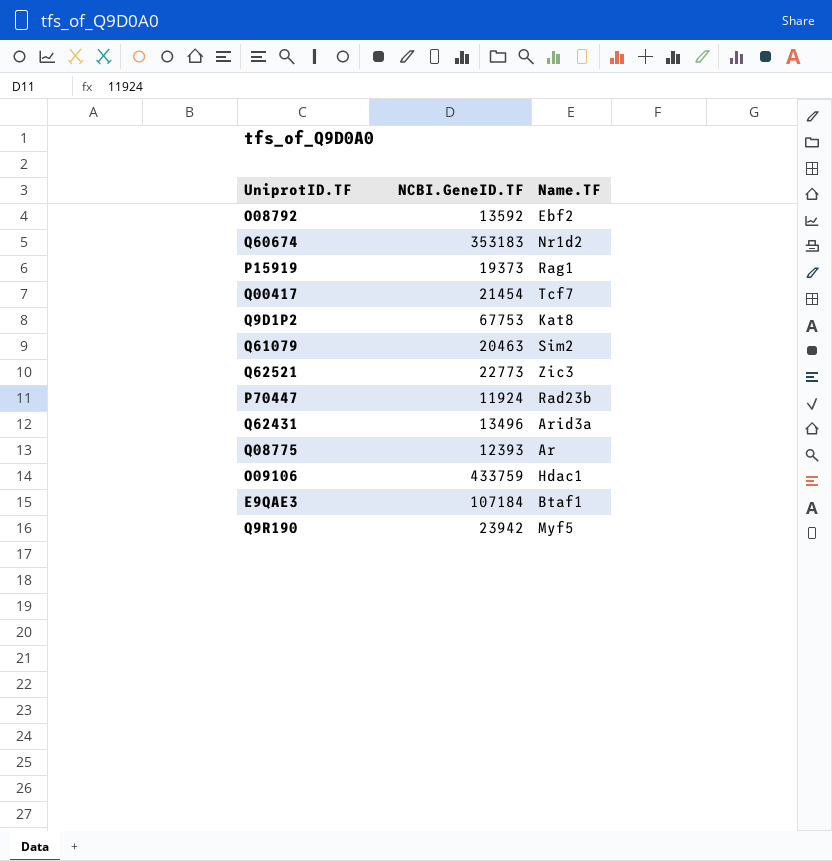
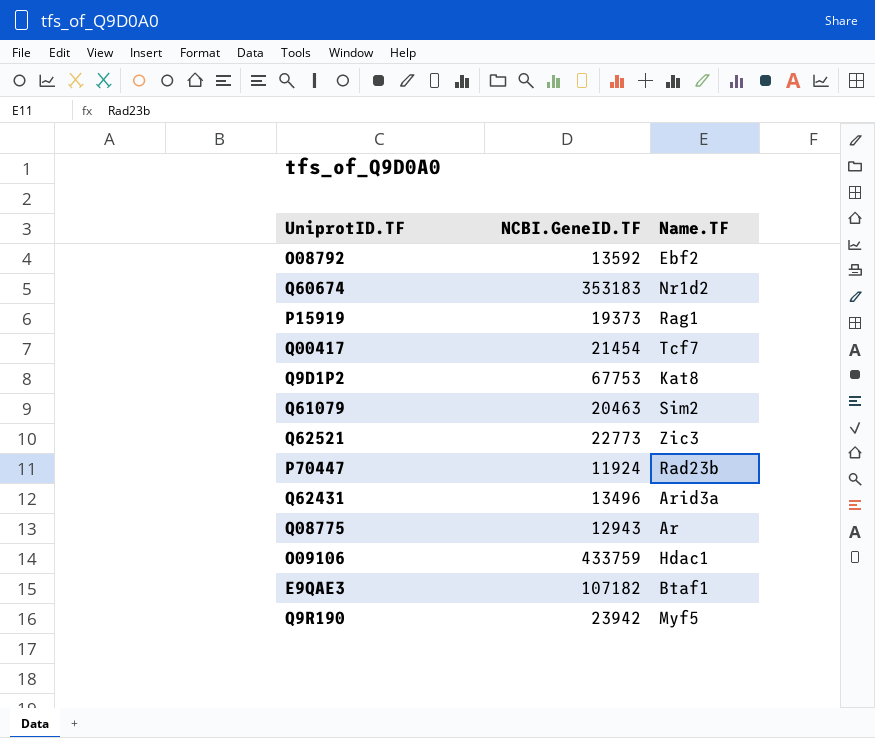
Q08775 | NCBI.GeneID.TF: 12393 -> 12943
E9QAE3 | NCBI.GeneID.TF: 107184 -> 107182

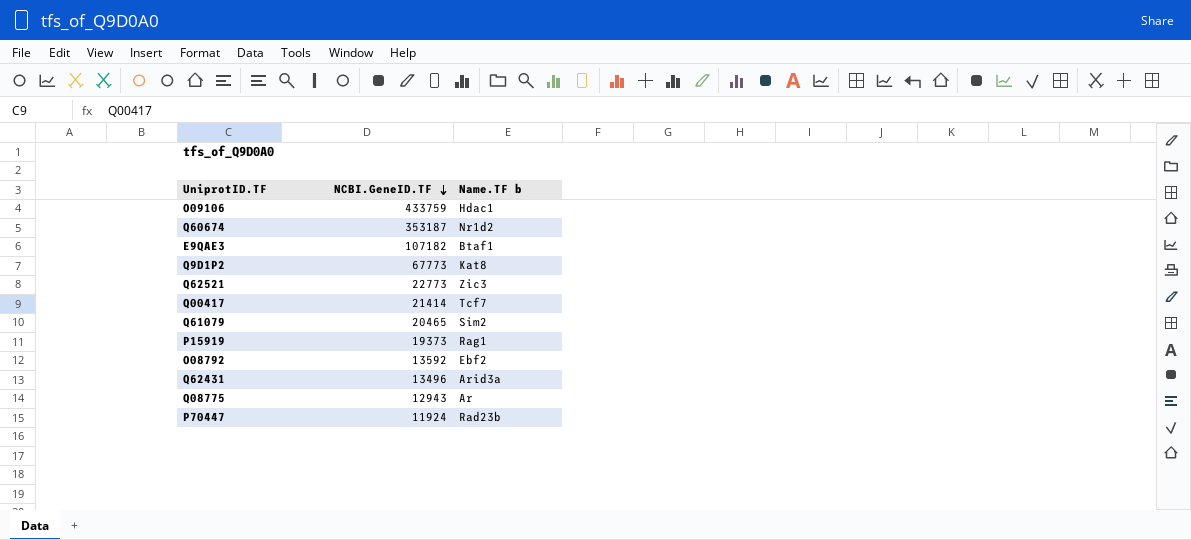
row order: none -> NCBI.GeneID.TF descending
column name: Name.TF -> Name.TF b
row Q9R190: 23942 | Myf5 -> none
Q60674 | NCBI.GeneID.TF: 353183 -> 353187
Q9D1P2 | NCBI.GeneID.TF: 67753 -> 67773
Q00417 | NCBI.GeneID.TF: 21454 -> 21414
Q61079 | NCBI.GeneID.TF: 20463 -> 20465

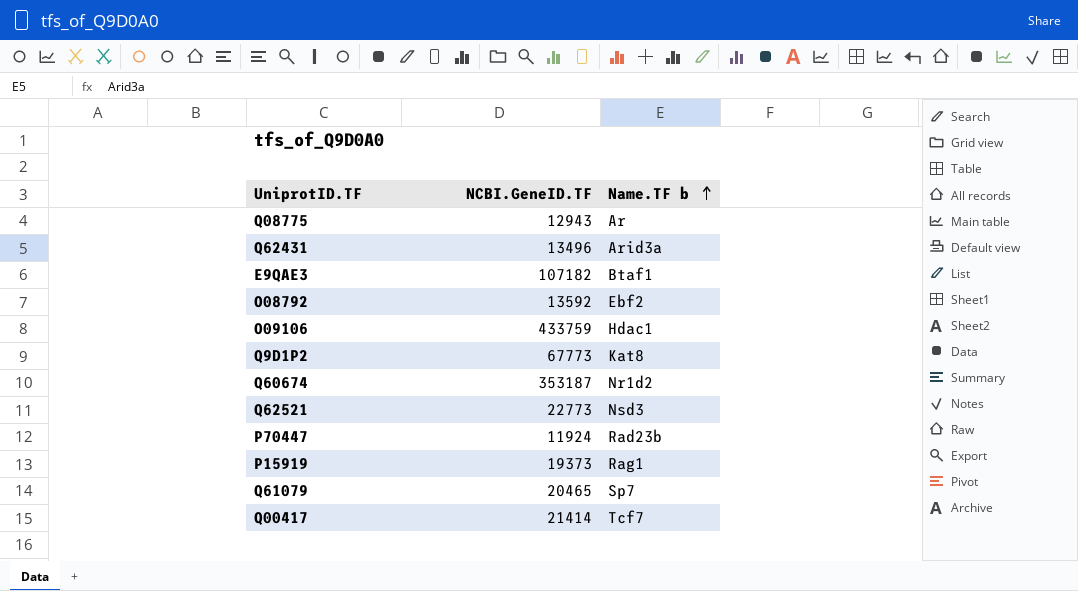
row order: NCBI.GeneID.TF descending -> Name.TF b ascending
Q62521 | Name.TF b: Zic3 -> Nsd3
Q61079 | Name.TF b: Sim2 -> Sp7

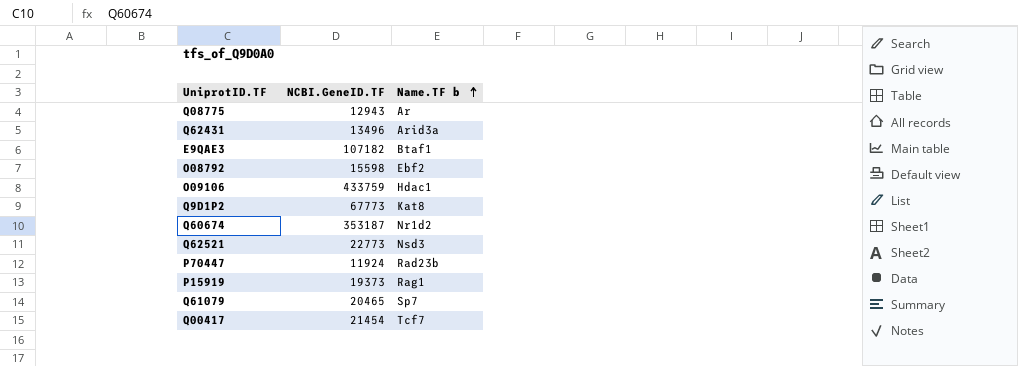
O08792 | NCBI.GeneID.TF: 13592 -> 15598
Q00417 | NCBI.GeneID.TF: 21414 -> 21454

